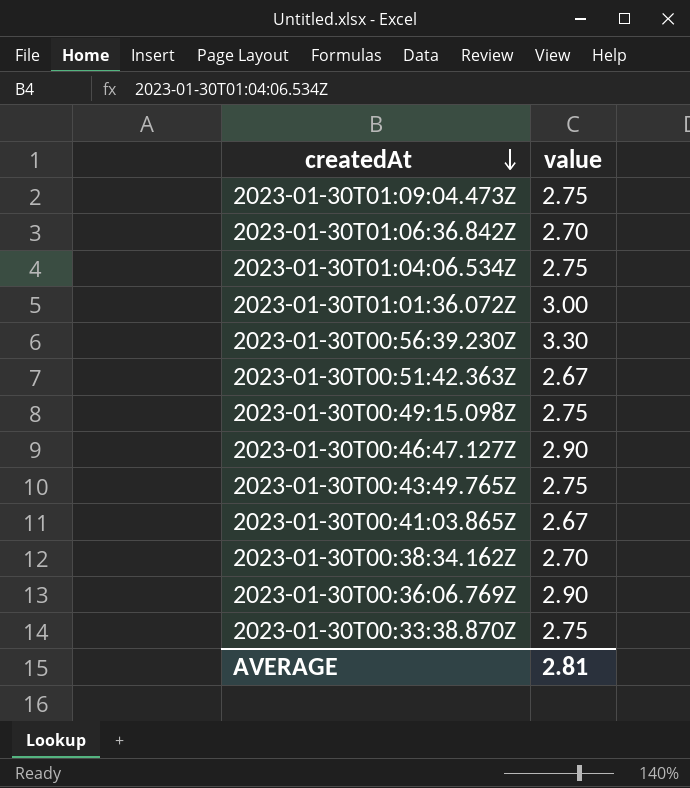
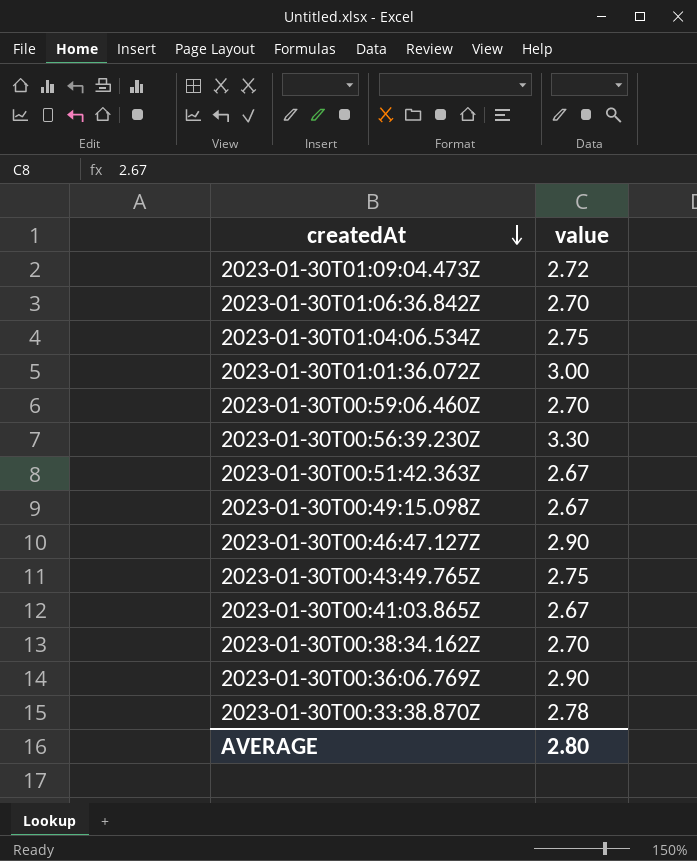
2023-01-30T01:09:04.473Z | value: 2.75 -> 2.72
row 2023-01-30T00:59:06.460Z: none -> 2.70
2023-01-30T00:49:15.098Z | value: 2.75 -> 2.67
2023-01-30T00:33:38.870Z | value: 2.75 -> 2.78
AVERAGE | value: 2.81 -> 2.80

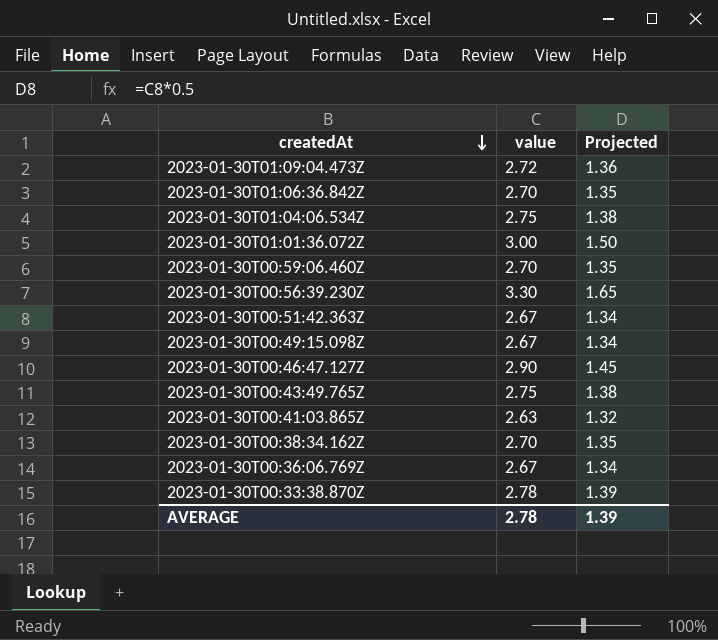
column Projected | formula: none -> [value] * 0.5
2023-01-30T00:41:03.865Z | value: 2.67 -> 2.63
2023-01-30T00:36:06.769Z | value: 2.90 -> 2.67
AVERAGE | value: 2.80 -> 2.78

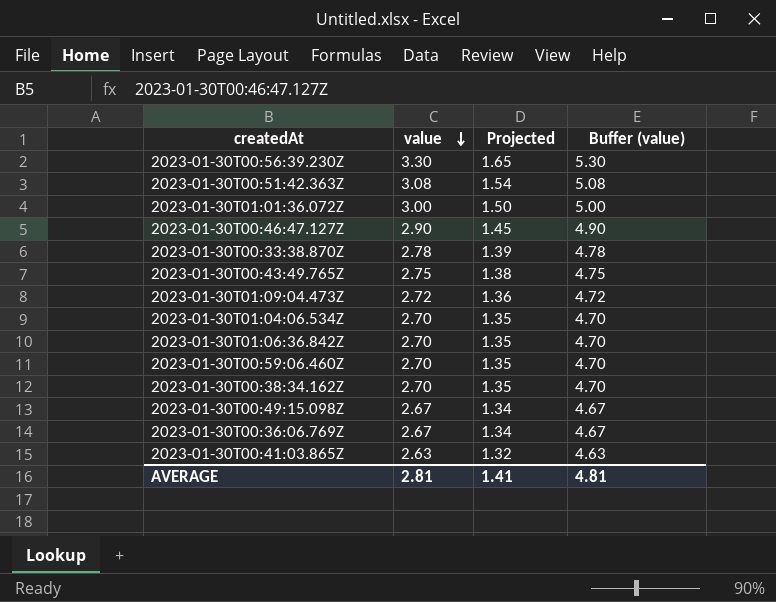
row order: createdAt descending -> value descending
column Buffer (value) | formula: none -> [value] + 2
2023-01-30T00:51:42.363Z | value: 2.67 -> 3.08
2023-01-30T00:51:42.363Z | Projected: 1.34 -> 1.54
2023-01-30T01:04:06.534Z | value: 2.75 -> 2.70
2023-01-30T01:04:06.534Z | Projected: 1.38 -> 1.35
AVERAGE | value: 2.78 -> 2.81
AVERAGE | Projected: 1.39 -> 1.41

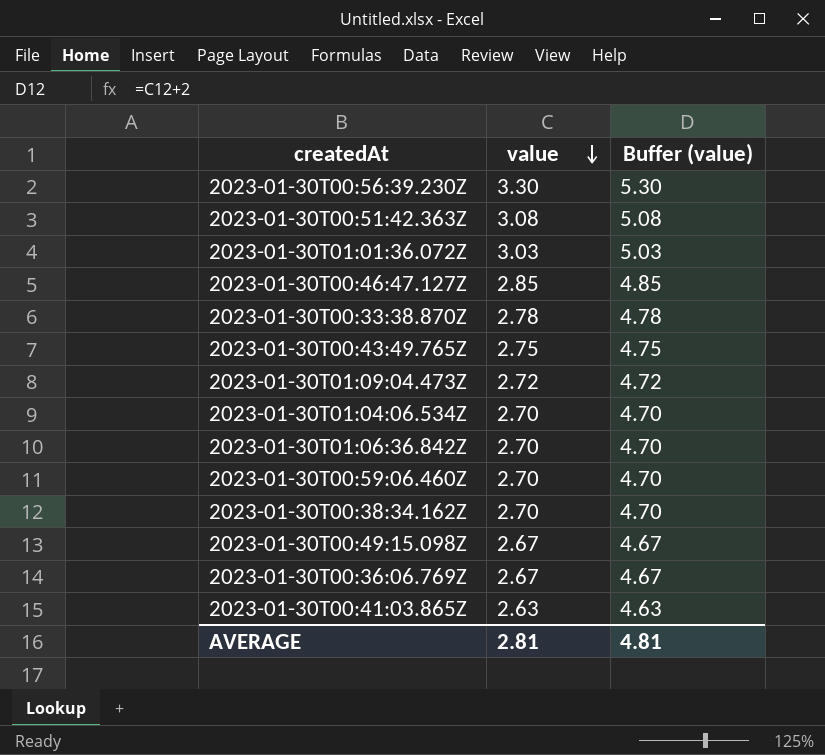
column Projected | formula: [value] * 0.5 -> none
2023-01-30T01:01:36.072Z | value: 3.00 -> 3.03
2023-01-30T01:01:36.072Z | Buffer (value): 5.00 -> 5.03
2023-01-30T00:46:47.127Z | value: 2.90 -> 2.85
2023-01-30T00:46:47.127Z | Buffer (value): 4.90 -> 4.85

